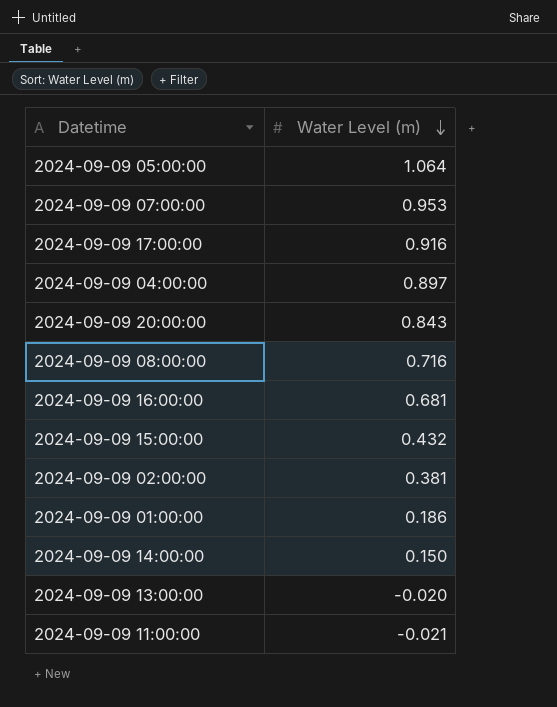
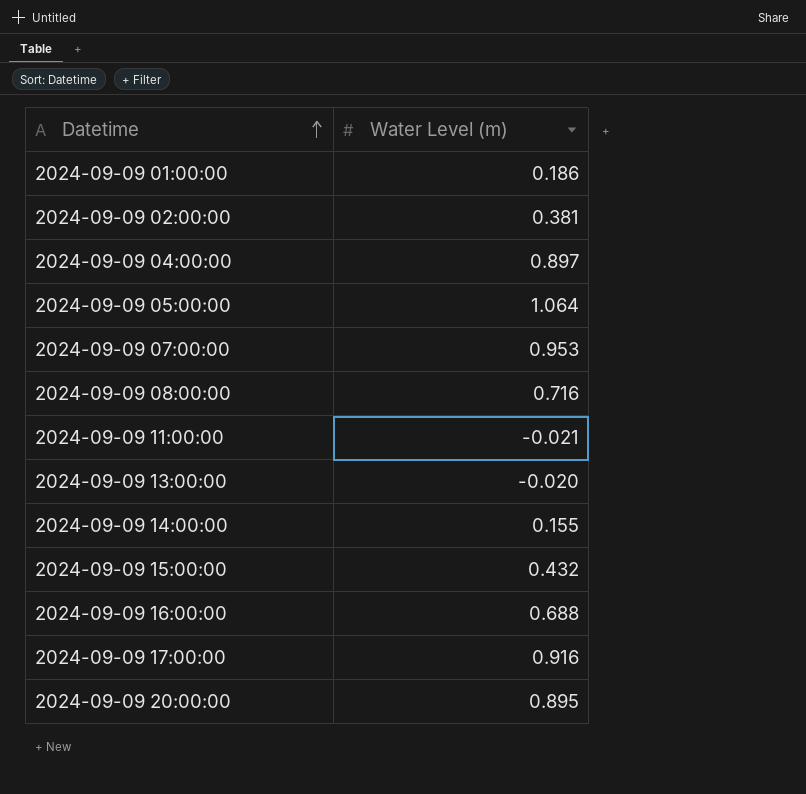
row order: Water Level (m) descending -> Datetime ascending
2024-09-09 14:00:00 | Water Level (m): 0.150 -> 0.155
2024-09-09 16:00:00 | Water Level (m): 0.681 -> 0.688
2024-09-09 20:00:00 | Water Level (m): 0.843 -> 0.895

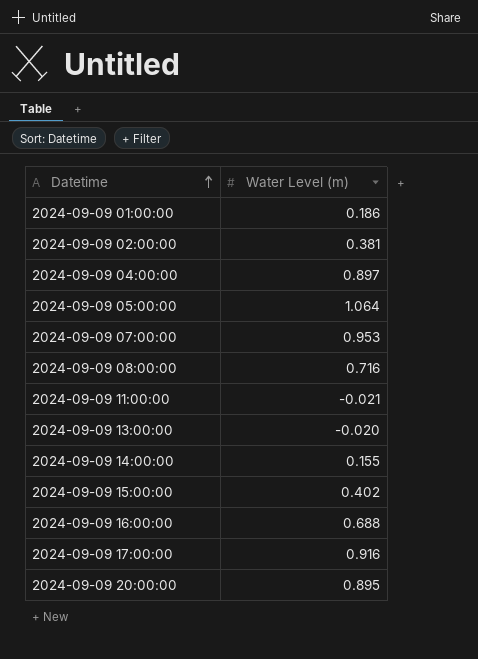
2024-09-09 15:00:00 | Water Level (m): 0.432 -> 0.402

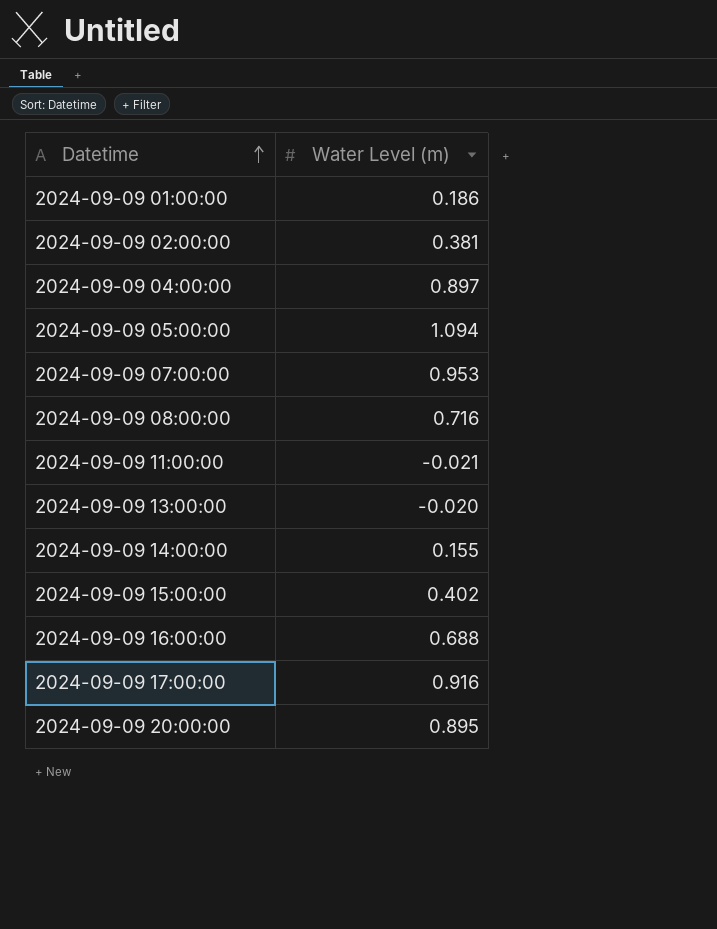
2024-09-09 05:00:00 | Water Level (m): 1.064 -> 1.094

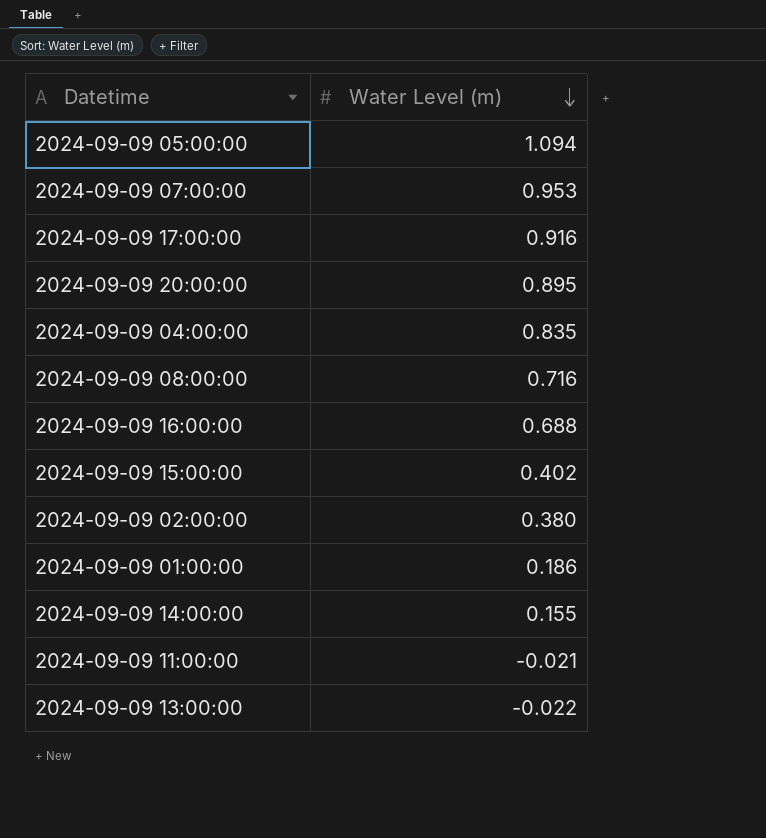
row order: Datetime ascending -> Water Level (m) descending
2024-09-09 04:00:00 | Water Level (m): 0.897 -> 0.835
2024-09-09 02:00:00 | Water Level (m): 0.381 -> 0.380
2024-09-09 13:00:00 | Water Level (m): -0.020 -> -0.022

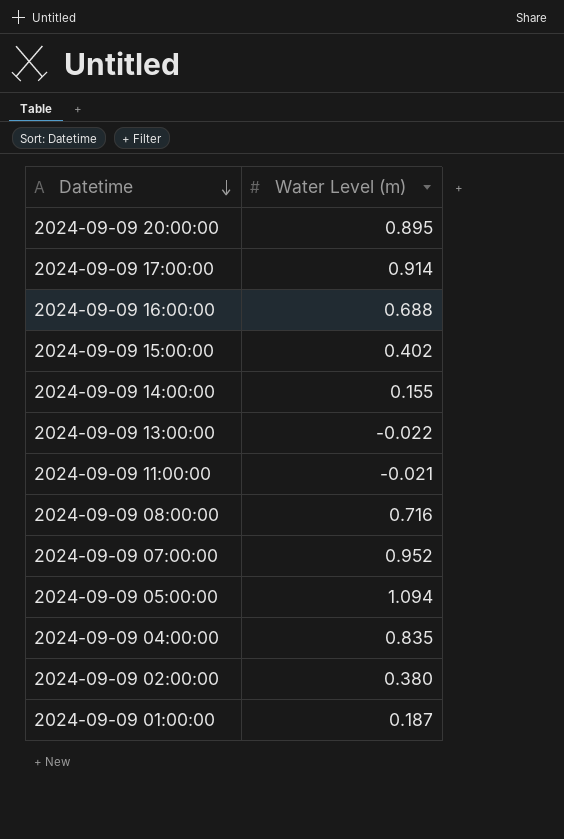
row order: Water Level (m) descending -> Datetime descending
2024-09-09 17:00:00 | Water Level (m): 0.916 -> 0.914
2024-09-09 07:00:00 | Water Level (m): 0.953 -> 0.952
2024-09-09 01:00:00 | Water Level (m): 0.186 -> 0.187

